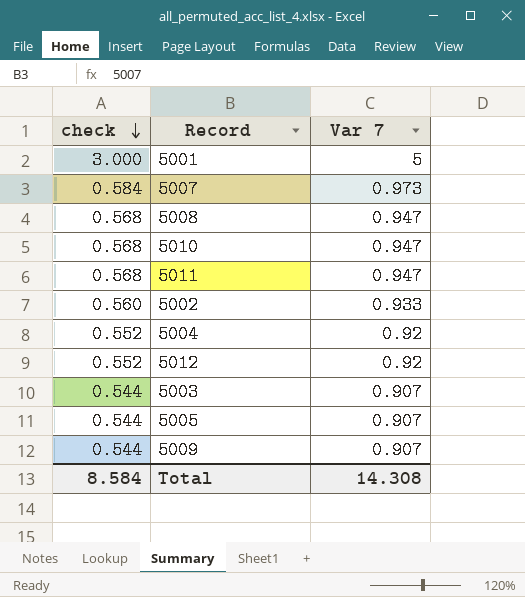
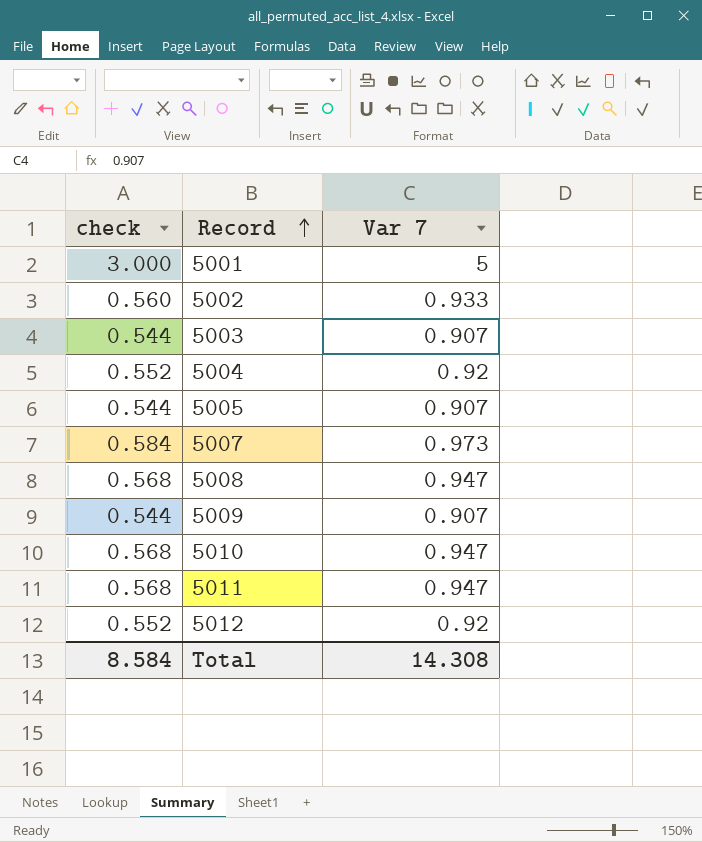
row order: check descending -> Record ascending

